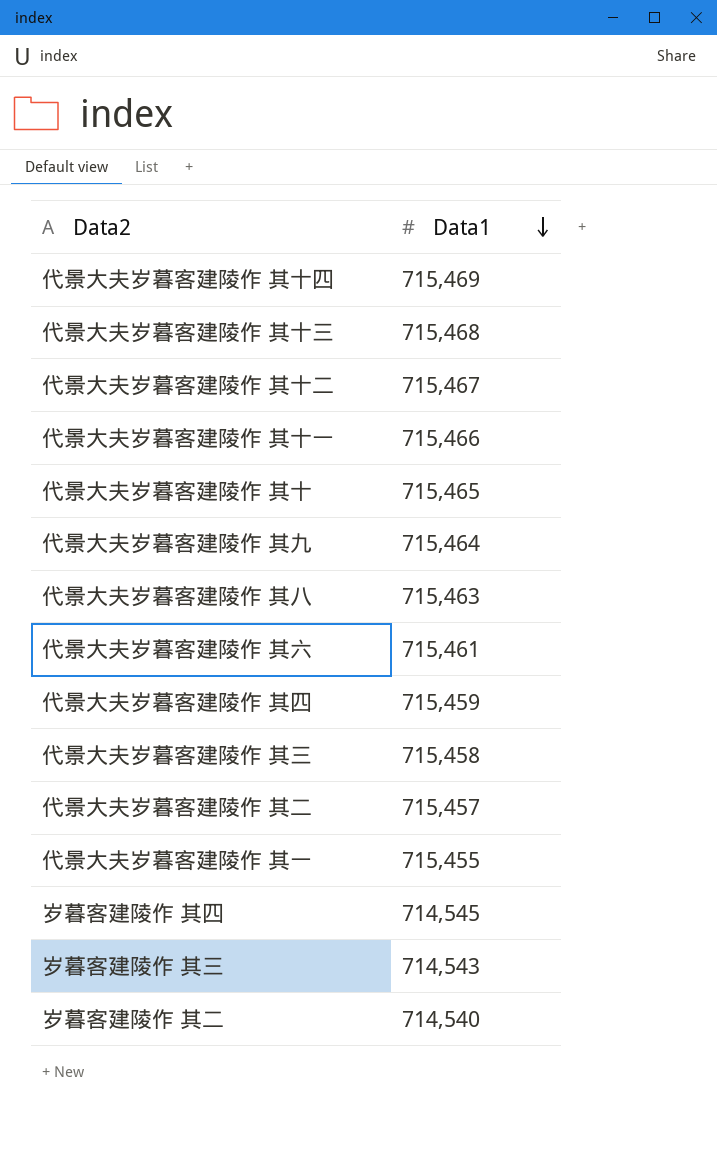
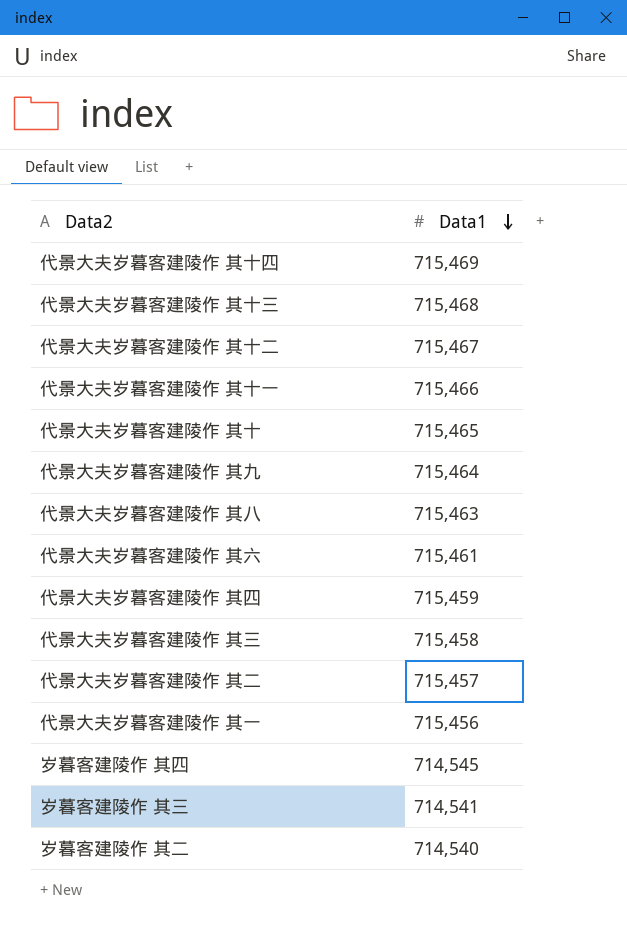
代景大夫岁暮客建陵作 其一 | Data1: 715,455 -> 715,456
岁暮客建陵作 其三 | Data1: 714,543 -> 714,541

